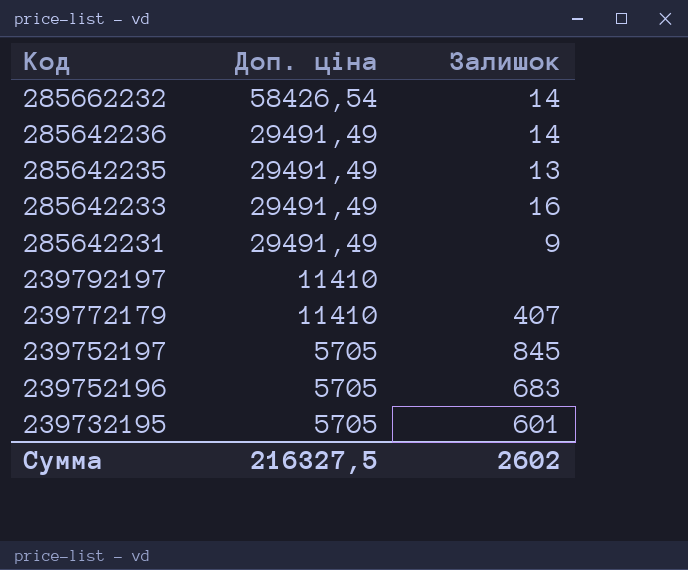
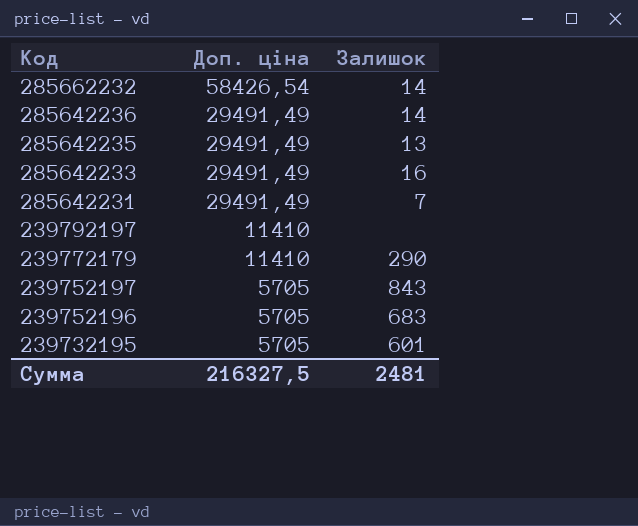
285642231 | Залишок: 9 -> 7
239772179 | Залишок: 407 -> 290
239752197 | Залишок: 845 -> 843
Сумма | Залишок: 2602 -> 2481

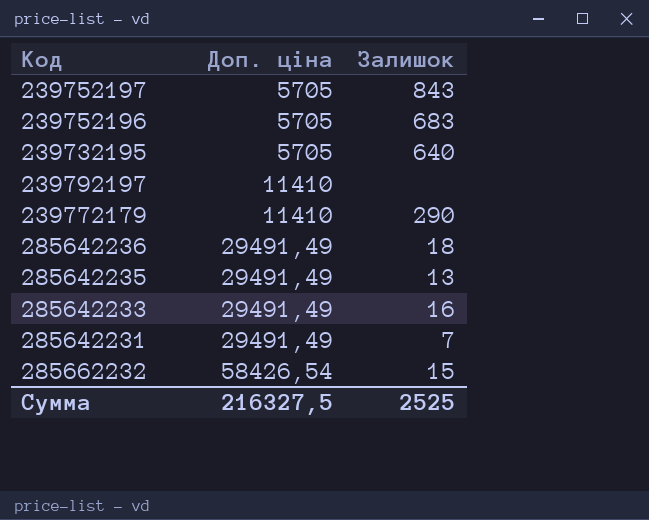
row order: Код descending -> Доп. ціна ascending
239732195 | Залишок: 601 -> 640
285642236 | Залишок: 14 -> 18
285662232 | Залишок: 14 -> 15
Сумма | Залишок: 2481 -> 2525

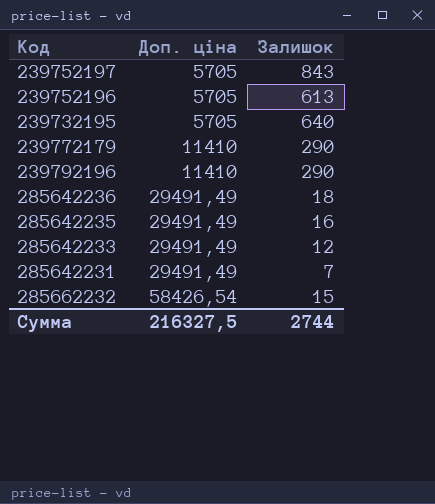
row 239792197: 11410 | none -> none
239752196 | Залишок: 683 -> 613
row 239792196: none -> 11410 | 290
285642235 | Залишок: 13 -> 16
285642233 | Залишок: 16 -> 12
Сумма | Залишок: 2525 -> 2744

